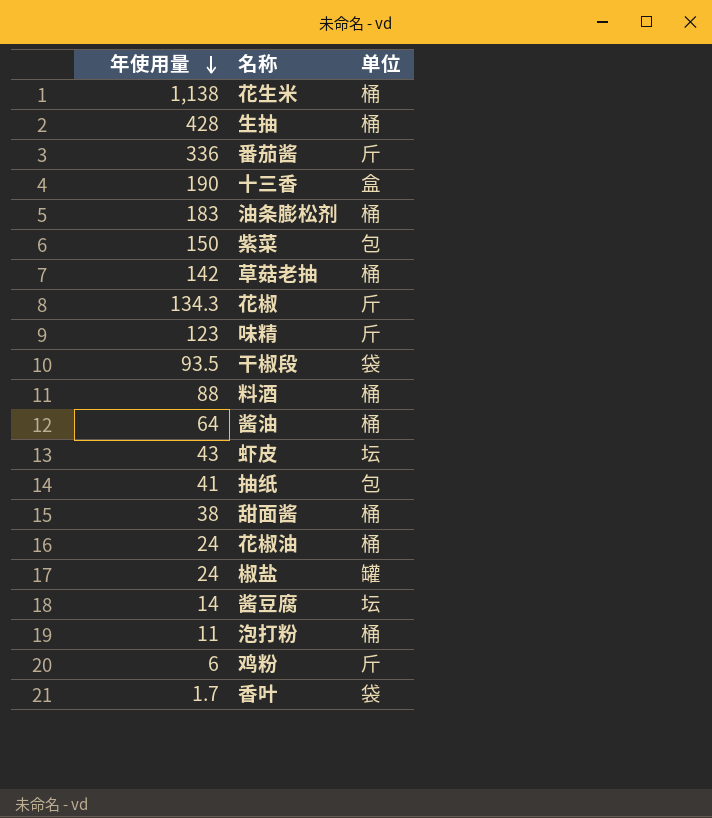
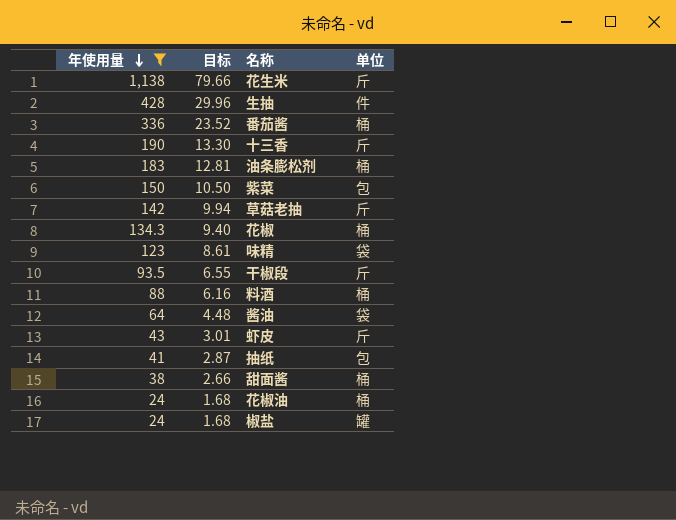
filter: none -> 年使用量 >= 24
column 目标 | formula: none -> [年使用量] * 0.07
花生米 | 单位: 桶 -> 斤
生抽 | 单位: 桶 -> 件
番茄酱 | 单位: 斤 -> 桶
十三香 | 单位: 盒 -> 斤
草菇老抽 | 单位: 桶 -> 斤
花椒 | 单位: 斤 -> 桶
味精 | 单位: 斤 -> 袋
干椒段 | 单位: 袋 -> 斤
酱油 | 单位: 桶 -> 袋
虾皮 | 单位: 坛 -> 斤

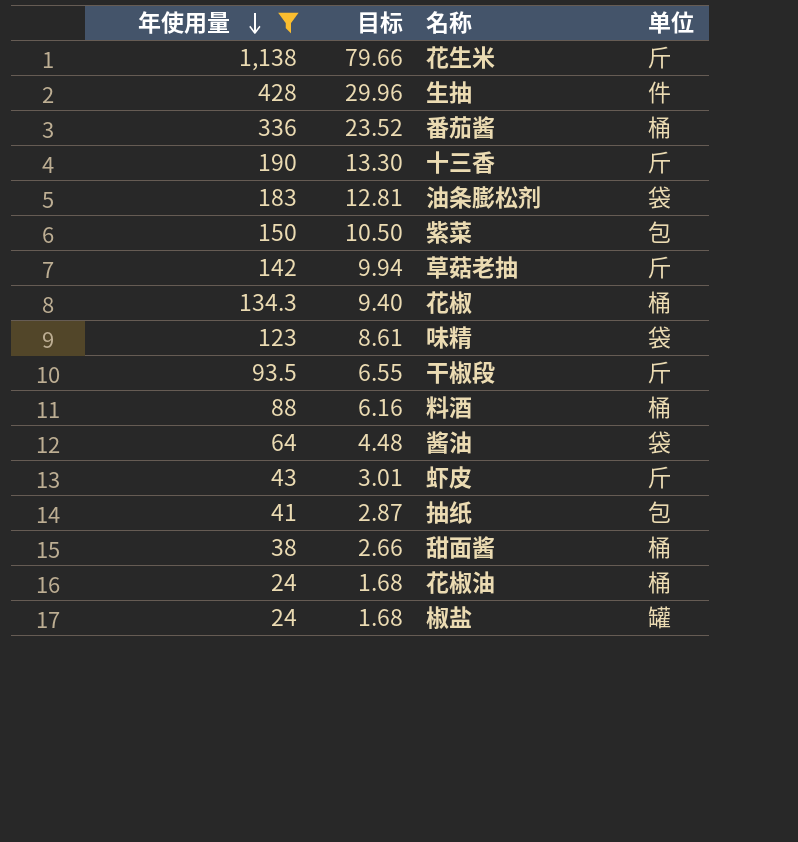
油条膨松剂 | 单位: 桶 -> 袋

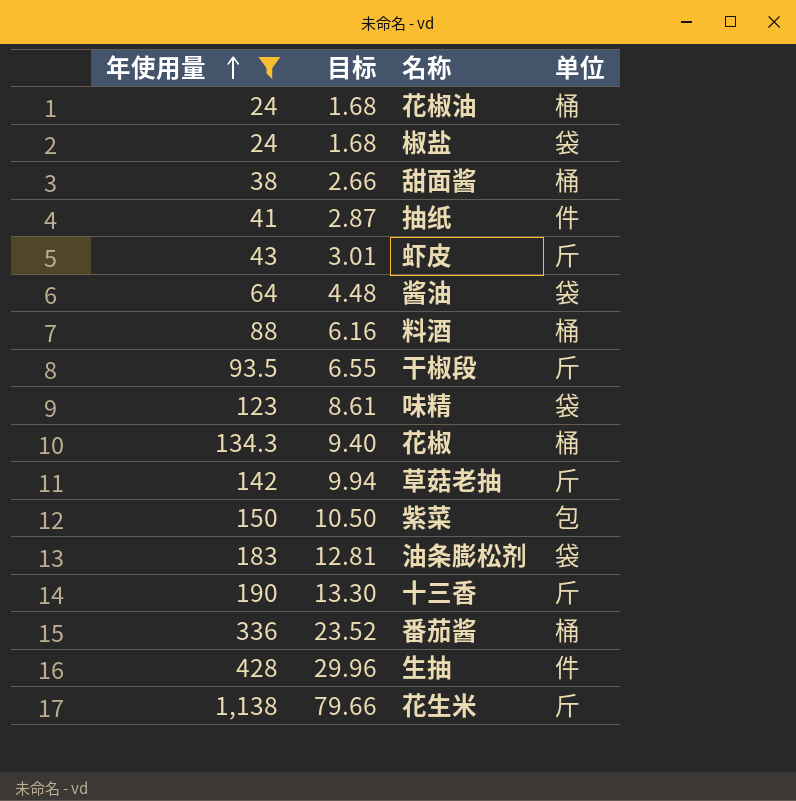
row order: 年使用量 descending -> 年使用量 ascending
椒盐 | 单位: 罐 -> 袋
抽纸 | 单位: 包 -> 件

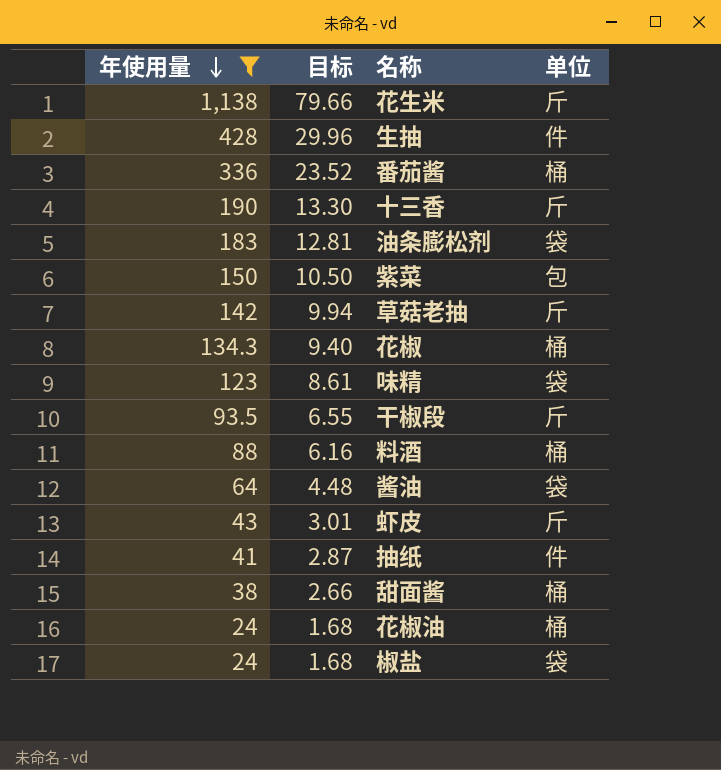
row order: 年使用量 ascending -> 年使用量 descending

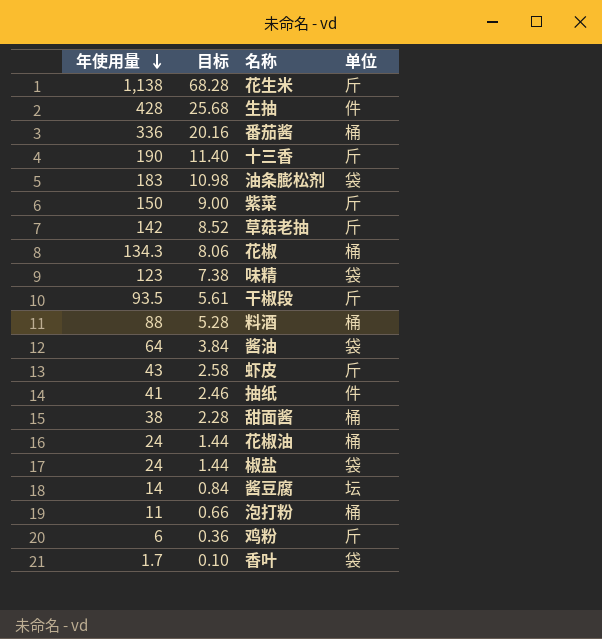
filter: 年使用量 >= 24 -> none
column 目标 | formula: [年使用量] * 0.07 -> [年使用量] * 0.06
紫菜 | 单位: 包 -> 斤

